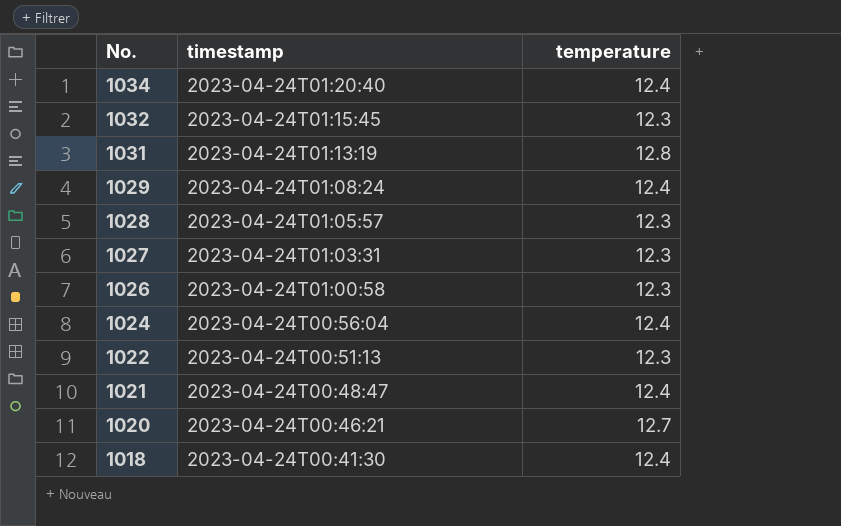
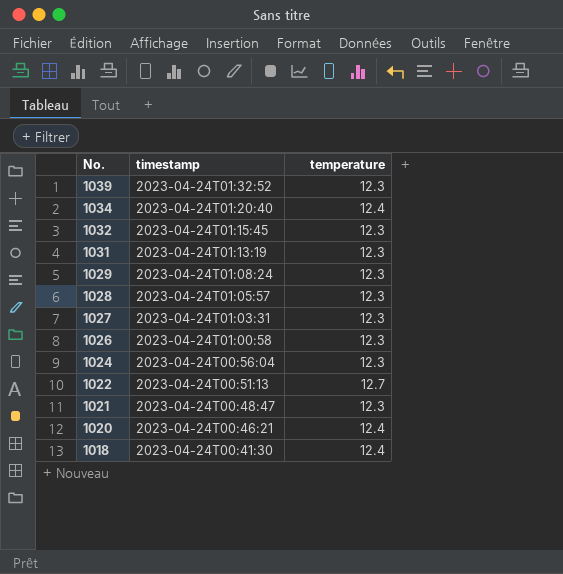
row 1039: none -> 2023-04-24T01:32:52 | 12.3
1031 | temperature: 12.8 -> 12.3
1029 | temperature: 12.4 -> 12.3
1024 | temperature: 12.4 -> 12.3
1022 | temperature: 12.3 -> 12.7
1021 | temperature: 12.4 -> 12.3
1020 | temperature: 12.7 -> 12.4

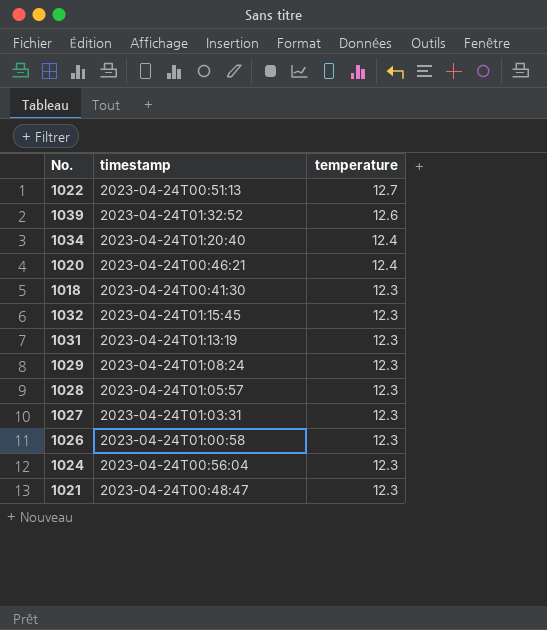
row order: No. descending -> temperature descending
1039 | temperature: 12.3 -> 12.6
1018 | temperature: 12.4 -> 12.3

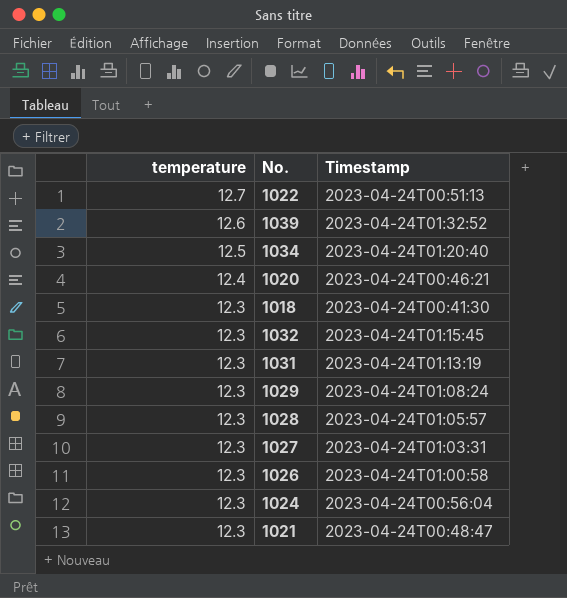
column temperature | position: 3 -> 1
column name: timestamp -> Timestamp
1034 | temperature: 12.4 -> 12.5

